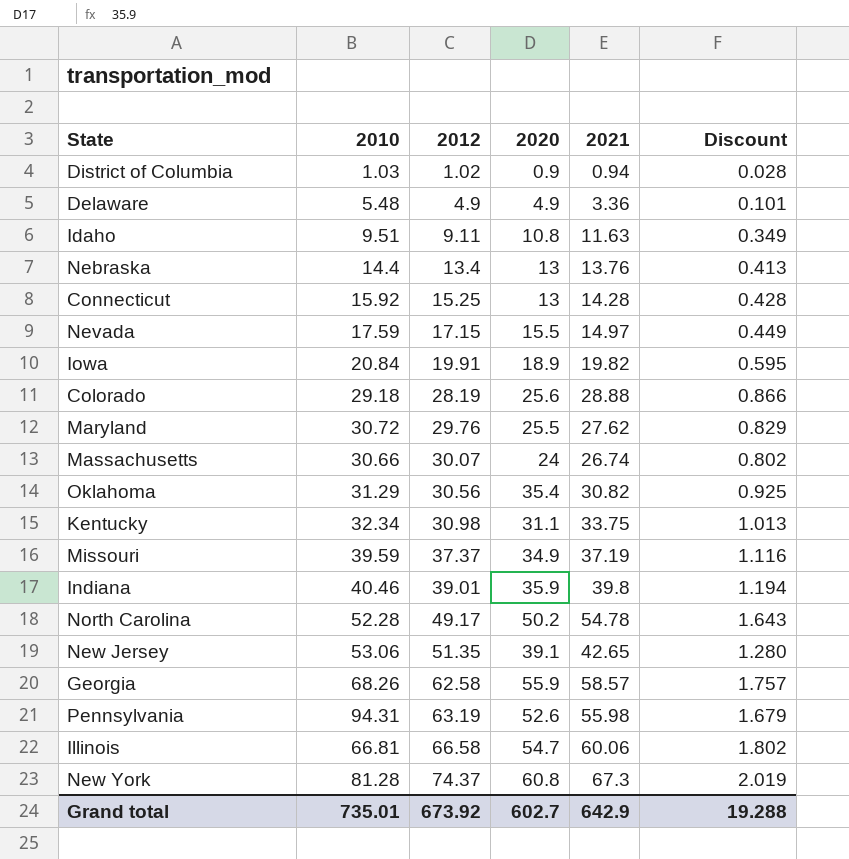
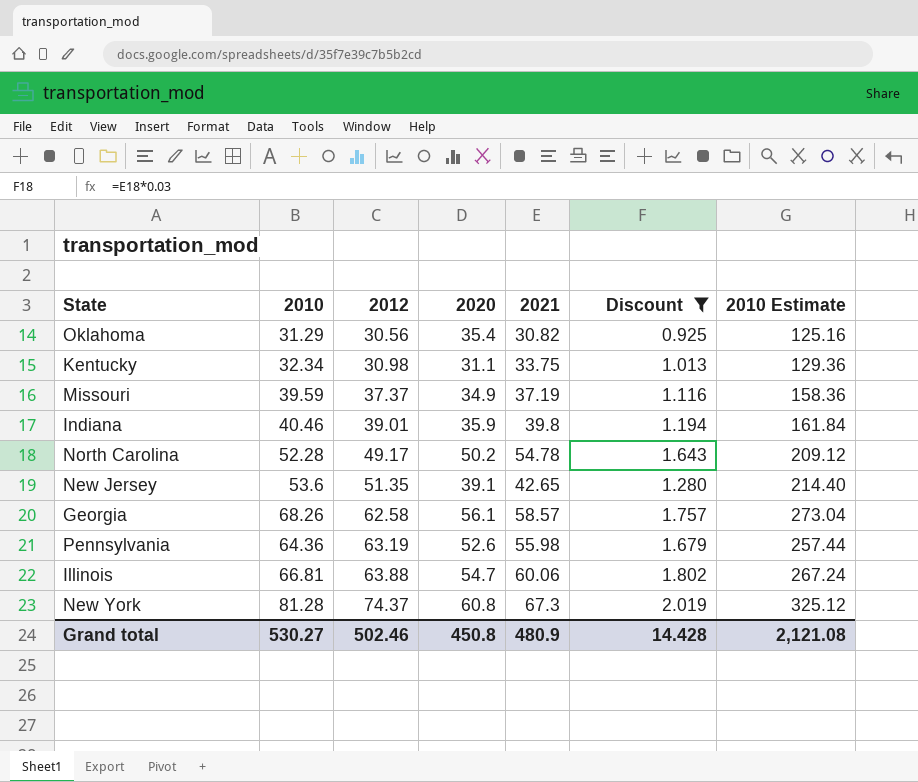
filter: none -> Discount >= 0.925
column 2010 Estimate | formula: none -> [2010] * 4
New Jersey | 2010: 53.06 -> 53.6
Georgia | 2020: 55.9 -> 56.1
Pennsylvania | 2010: 94.31 -> 64.36
Illinois | 2012: 66.58 -> 63.88
Grand total | 2010: 735.01 -> 530.27
Grand total | 2012: 673.92 -> 502.46
Grand total | 2020: 602.7 -> 450.8
Grand total | 2021: 642.9 -> 480.9
Grand total | Discount: 19.288 -> 14.428

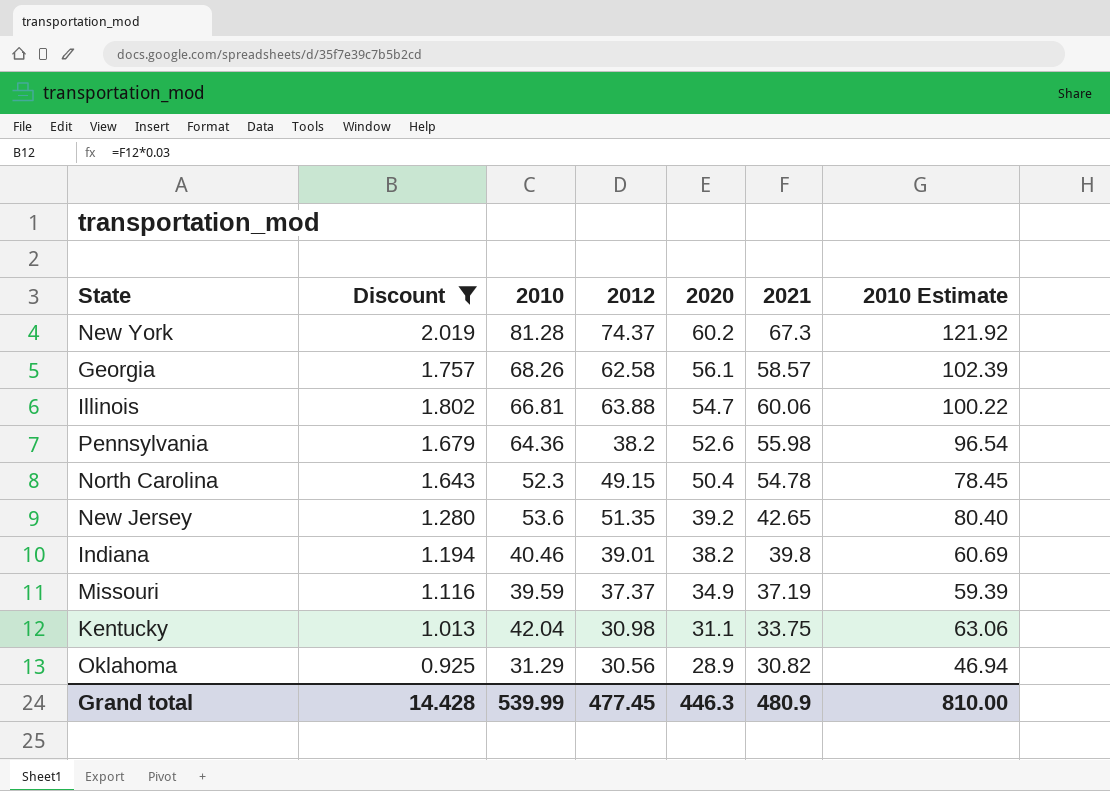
row order: 2012 ascending -> 2020 descending
column Discount | position: 6 -> 2
column 2010 Estimate | formula: [2010] * 4 -> [2010] * 1.5
New York | 2020: 60.8 -> 60.2
Pennsylvania | 2012: 63.19 -> 38.2
North Carolina | 2010: 52.28 -> 52.3
North Carolina | 2012: 49.17 -> 49.15
North Carolina | 2020: 50.2 -> 50.4
New Jersey | 2020: 39.1 -> 39.2
Indiana | 2020: 35.9 -> 38.2
Kentucky | 2010: 32.34 -> 42.04
Oklahoma | 2020: 35.4 -> 28.9
Grand total | 2010: 530.27 -> 539.99
Grand total | 2012: 502.46 -> 477.45
Grand total | 2020: 450.8 -> 446.3
Grand total | 2010 Estimate: 2,121.08 -> 810.00

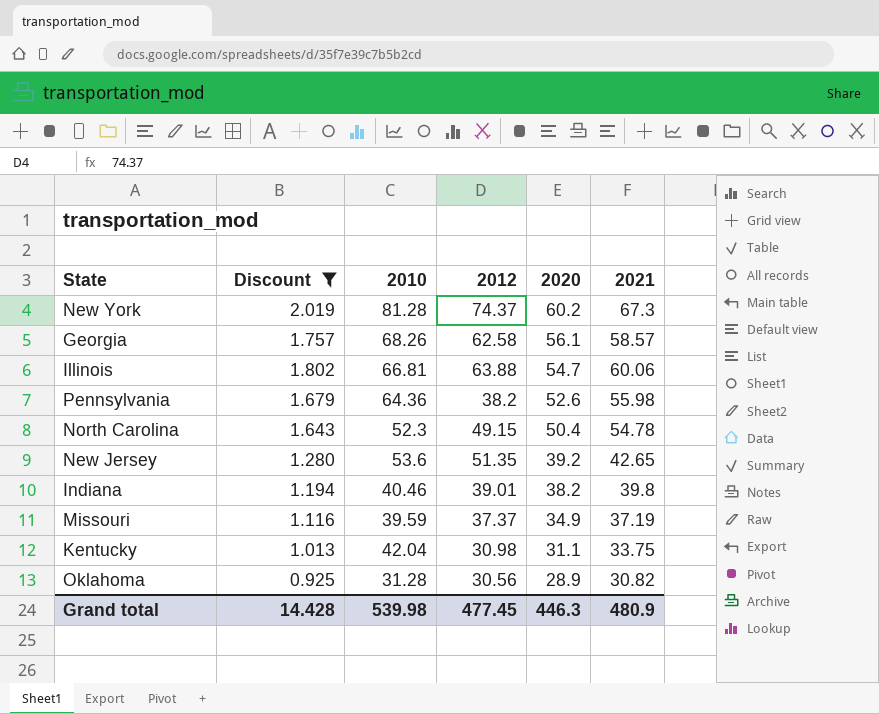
column 2010 Estimate | formula: [2010] * 1.5 -> none
Oklahoma | 2010: 31.29 -> 31.28
Grand total | 2010: 539.99 -> 539.98

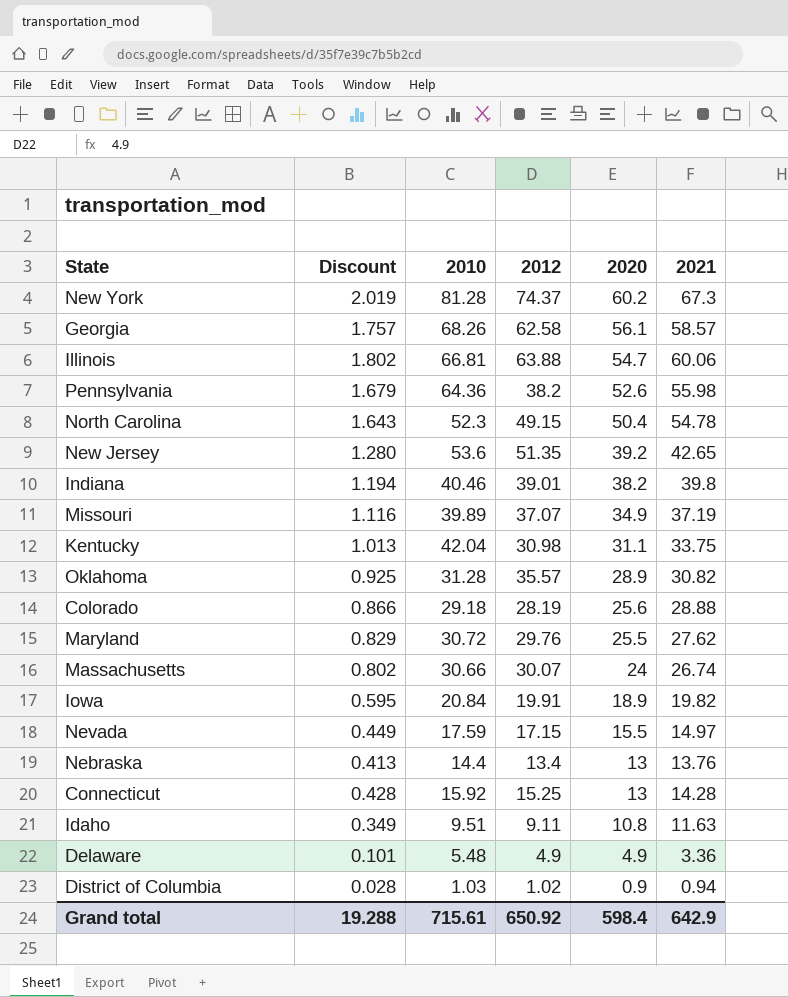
filter: Discount >= 0.925 -> none
Missouri | 2010: 39.59 -> 39.89
Missouri | 2012: 37.37 -> 37.07
Oklahoma | 2012: 30.56 -> 35.57
Grand total | Discount: 14.428 -> 19.288
Grand total | 2010: 539.98 -> 715.61
Grand total | 2012: 477.45 -> 650.92
Grand total | 2020: 446.3 -> 598.4
Grand total | 2021: 480.9 -> 642.9

